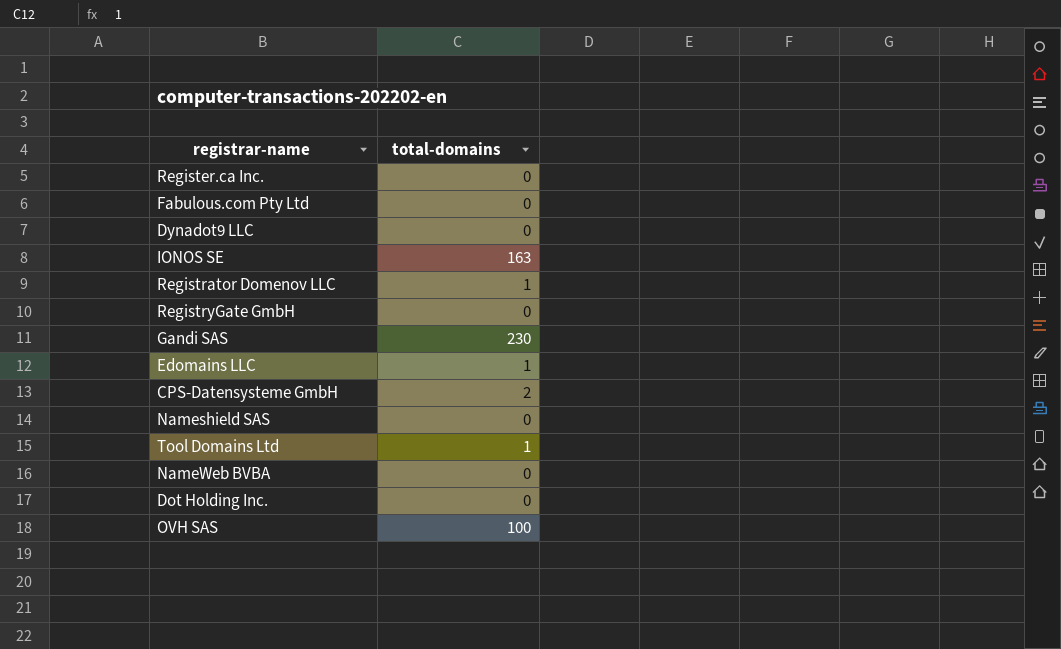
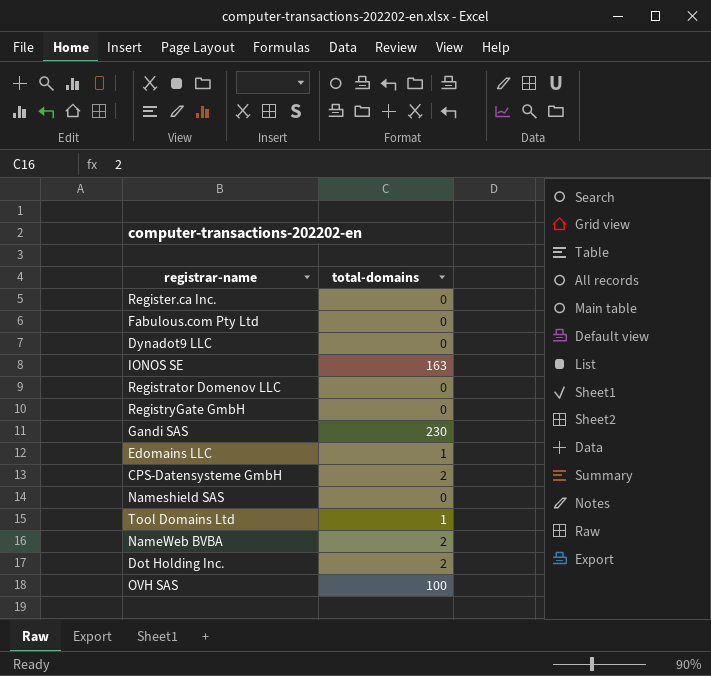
Registrator Domenov LLC | total-domains: 1 -> 0
NameWeb BVBA | total-domains: 0 -> 2
Dot Holding Inc. | total-domains: 0 -> 2

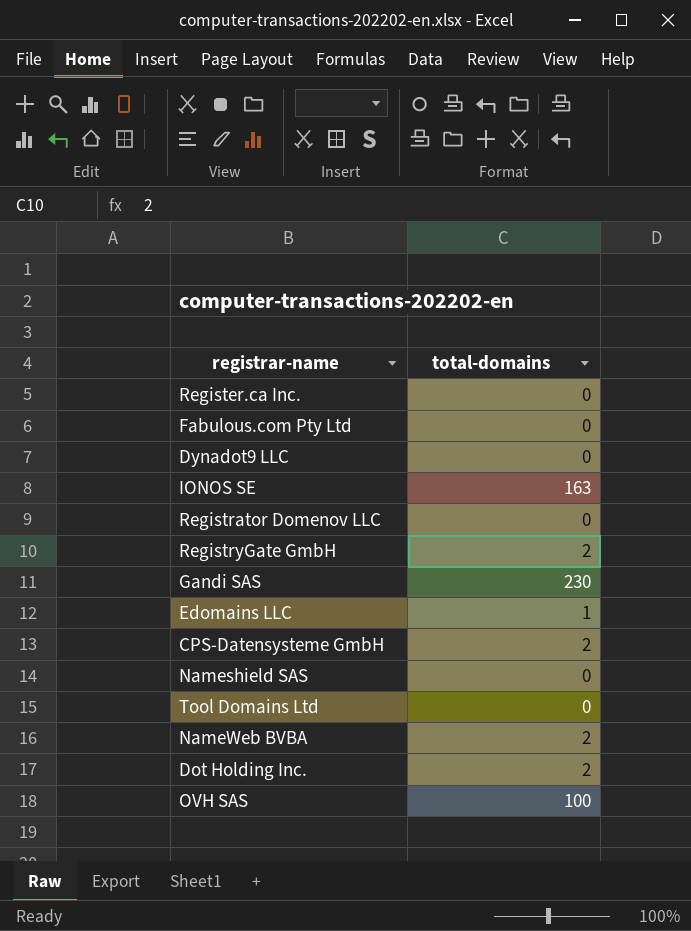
RegistryGate GmbH | total-domains: 0 -> 2
Tool Domains Ltd | total-domains: 1 -> 0

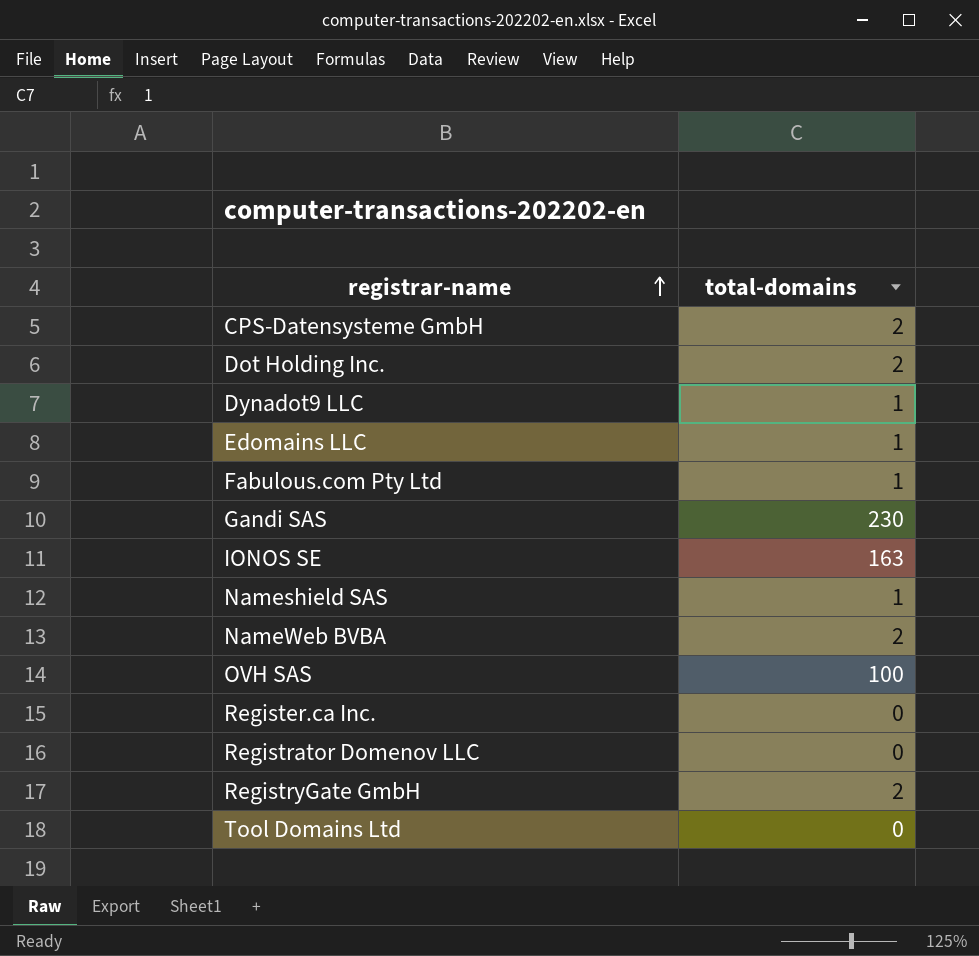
row order: none -> registrar-name ascending
Dynadot9 LLC | total-domains: 0 -> 1
Fabulous.com Pty Ltd | total-domains: 0 -> 1
Nameshield SAS | total-domains: 0 -> 1

